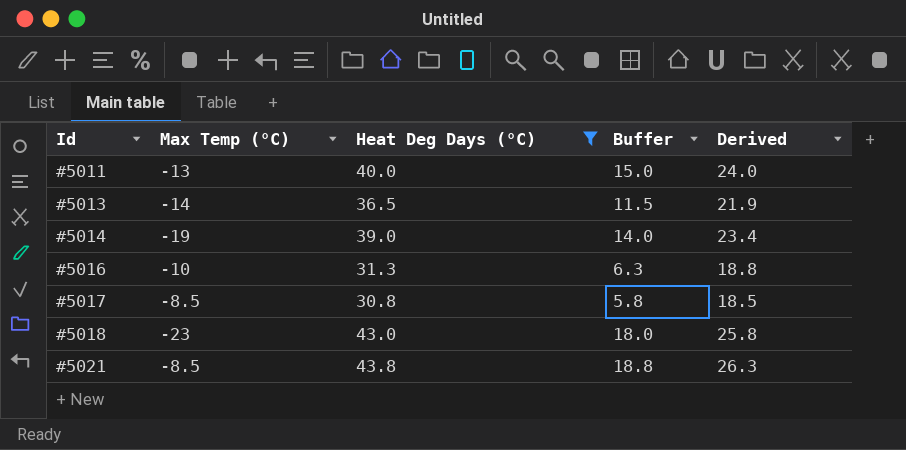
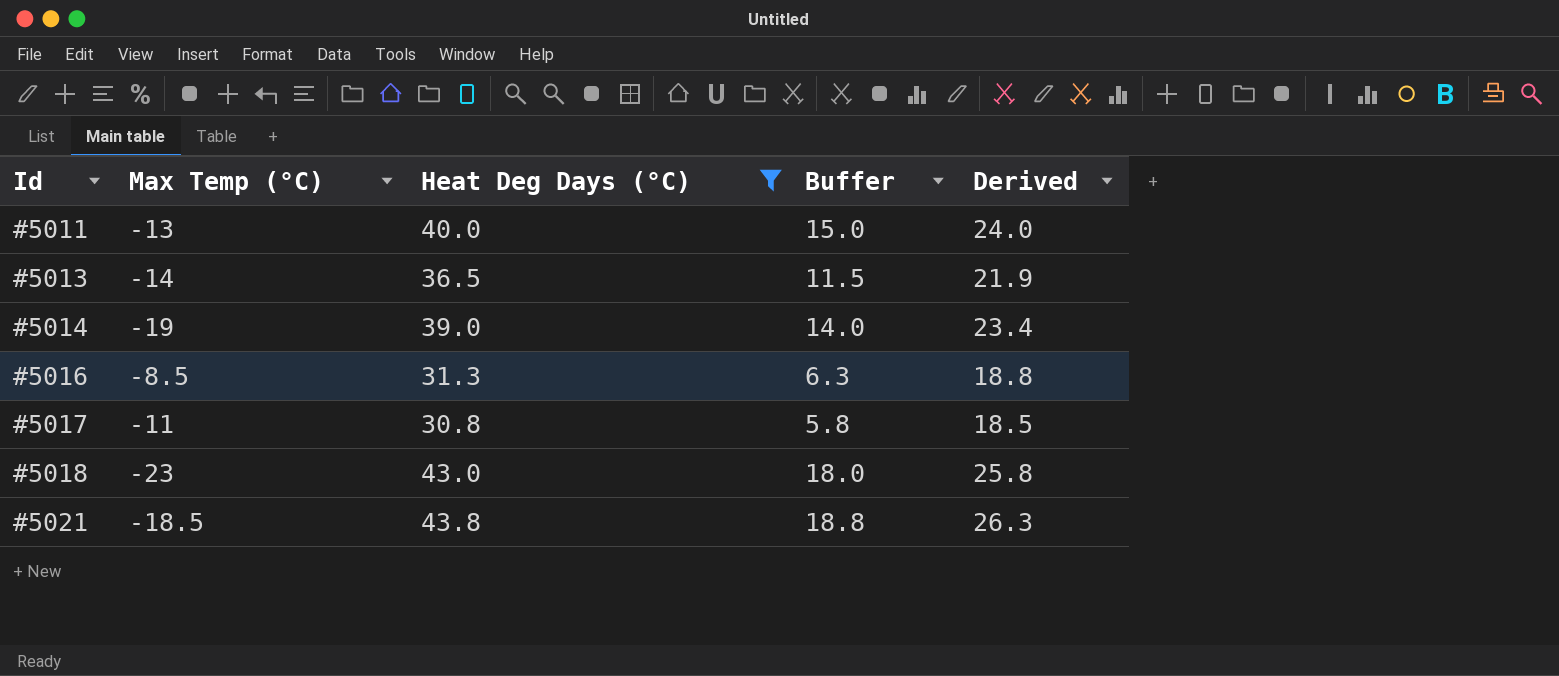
#5016 | Max Temp (°C): -10 -> -8.5
#5017 | Max Temp (°C): -8.5 -> -11
#5021 | Max Temp (°C): -8.5 -> -18.5

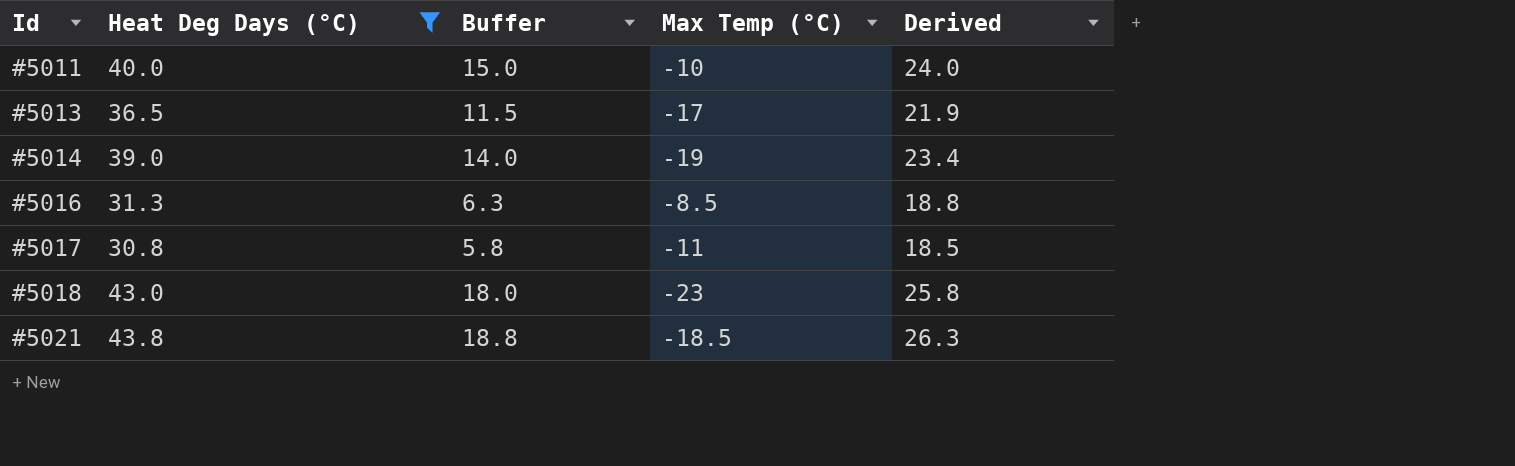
column Max Temp (°C) | position: 2 -> 4
#5011 | Max Temp (°C): -13 -> -10
#5013 | Max Temp (°C): -14 -> -17

